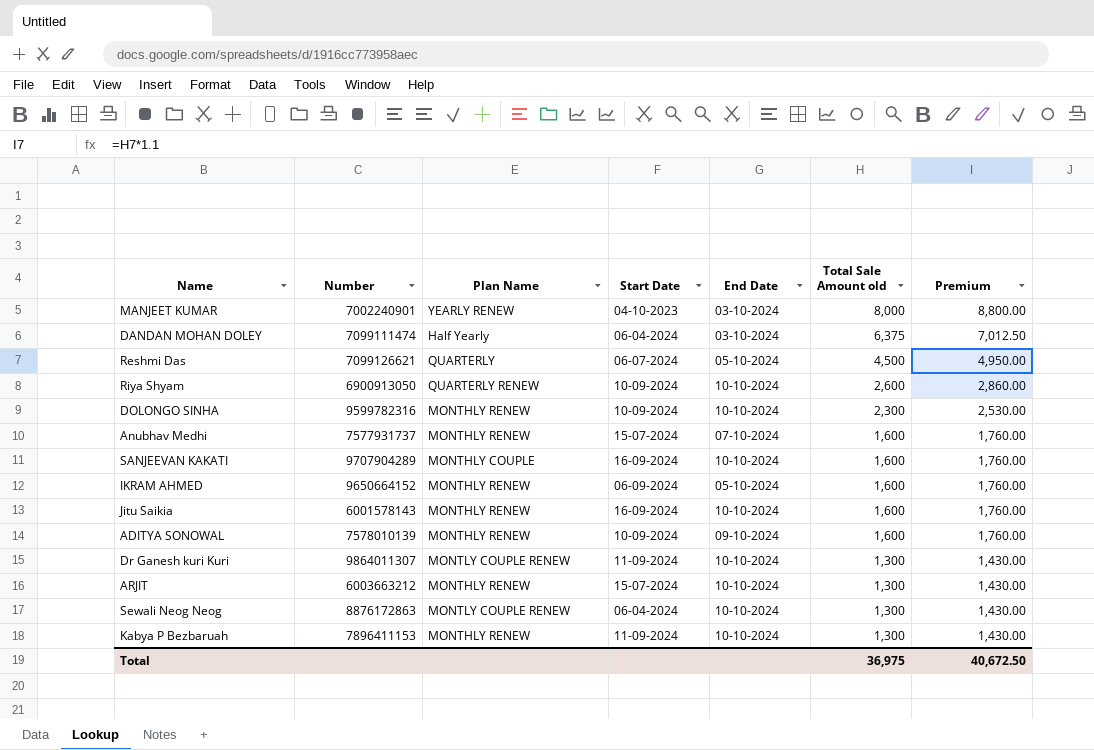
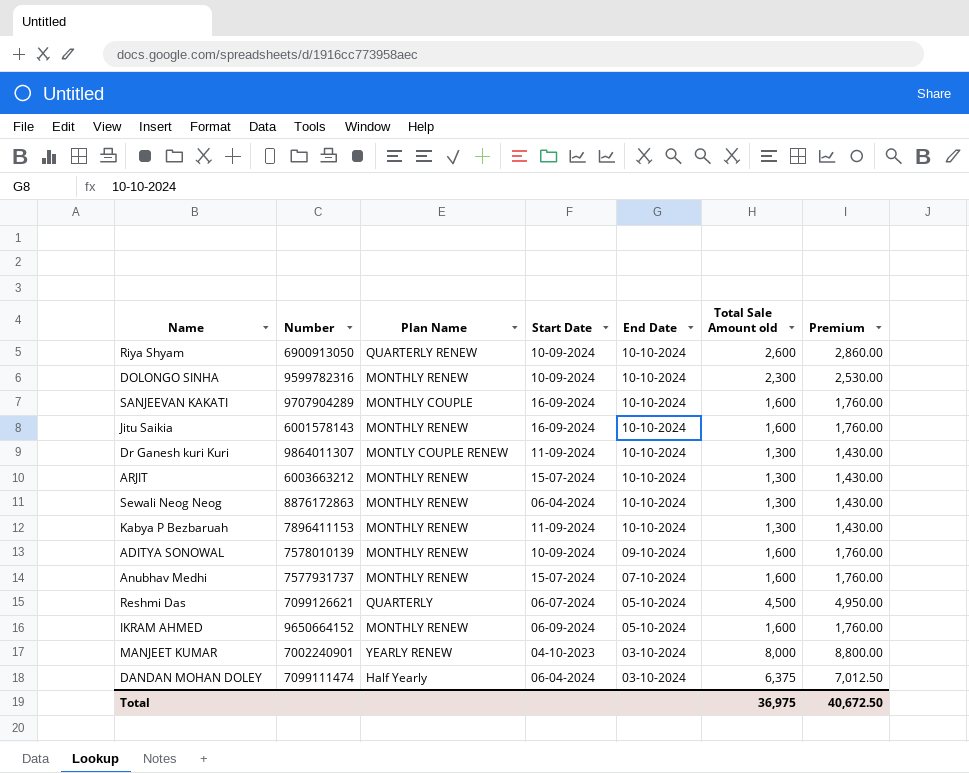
row order: Total Sale Amount old descending -> End Date descending
Sewali Neog Neog | Plan Name: MONTLY COUPLE RENEW -> MONTHLY RENEW

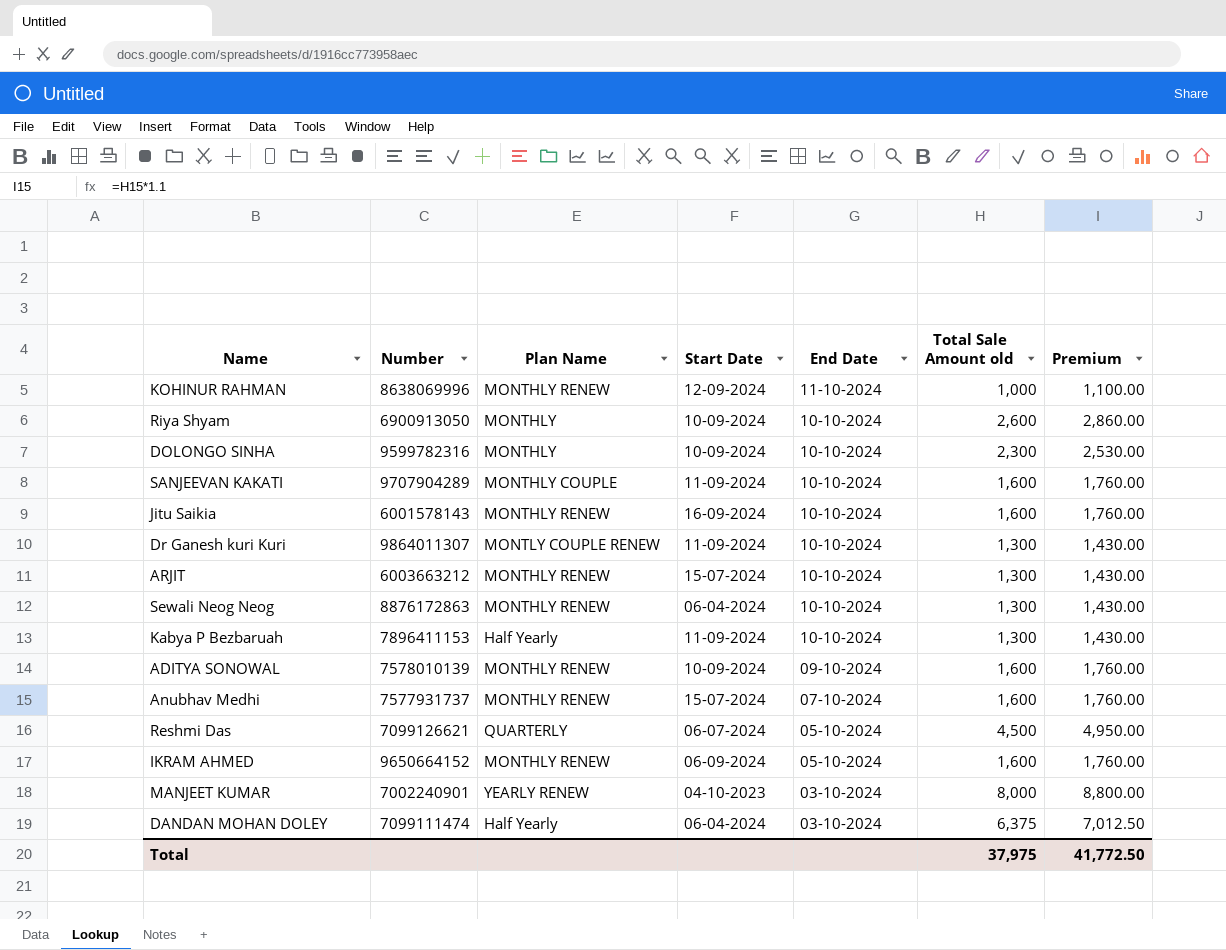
row KOHINUR RAHMAN: none -> 8638069996 | MONTHLY RENEW | 12-09-2024 | 11-10-2024 | 1,000 | 1,100.00
Riya Shyam | Plan Name: QUARTERLY RENEW -> MONTHLY
DOLONGO SINHA | Plan Name: MONTHLY RENEW -> MONTHLY
SANJEEVAN KAKATI | Start Date: 16-09-2024 -> 11-09-2024
Kabya P Bezbaruah | Plan Name: MONTHLY RENEW -> Half Yearly
Total | Total Sale Amount old: 36,975 -> 37,975
Total | Premium: 40,672.50 -> 41,772.50

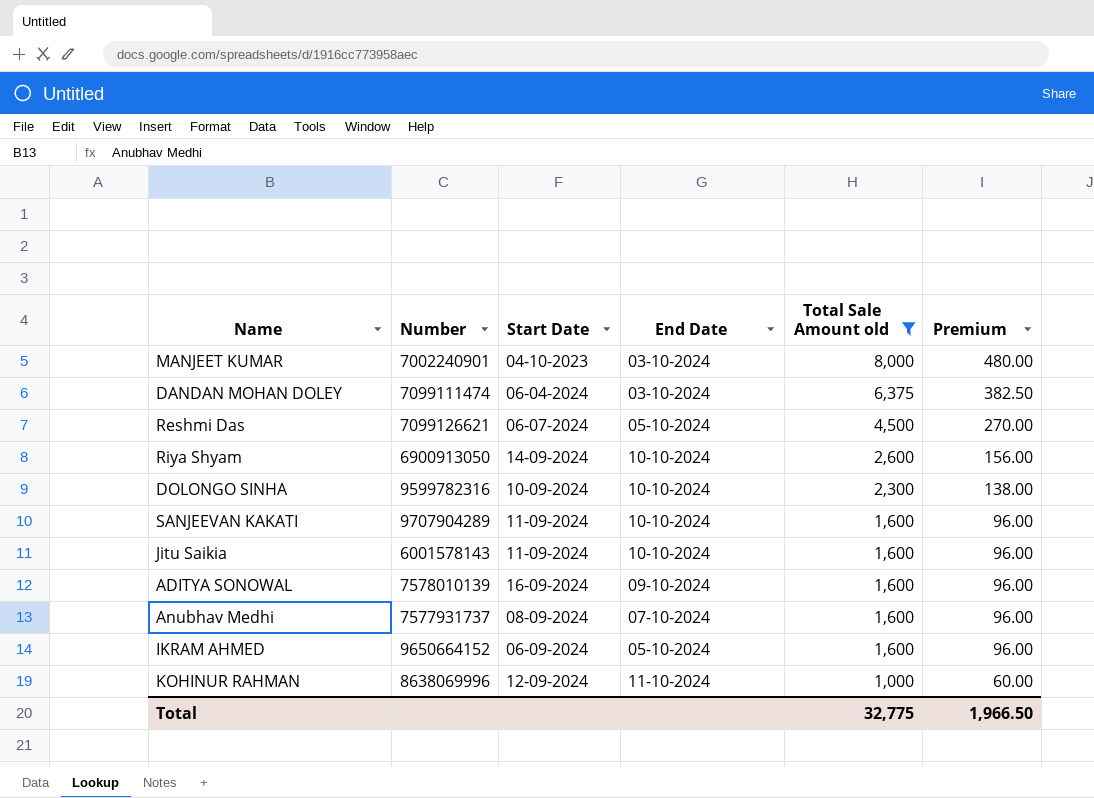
filter: none -> Total Sale Amount old != 1,300
row order: End Date descending -> Total Sale Amount old descending
column Plan Name | position: 3 -> none
column Premium | formula: [Total Sale Amount old] * 1.1 -> [Total Sale Amount old] * 0.06
Riya Shyam | Start Date: 10-09-2024 -> 14-09-2024
Jitu Saikia | Start Date: 16-09-2024 -> 11-09-2024
ADITYA SONOWAL | Start Date: 10-09-2024 -> 16-09-2024
Anubhav Medhi | Start Date: 15-07-2024 -> 08-09-2024
Total | Total Sale Amount old: 37,975 -> 32,775
Total | Premium: 41,772.50 -> 1,966.50

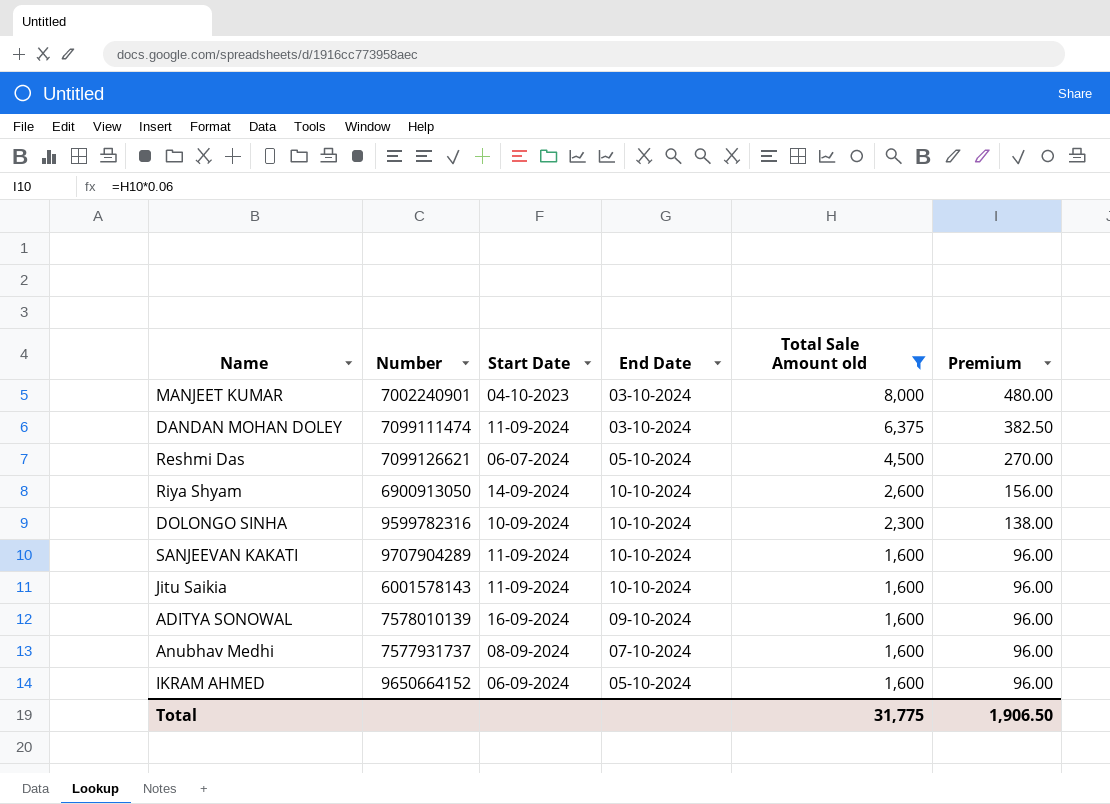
row KOHINUR RAHMAN: 8638069996 | 12-09-2024 | 11-10-2024 | 1,000 | 60.00 -> none
DANDAN MOHAN DOLEY | Start Date: 06-04-2024 -> 11-09-2024
Total | Total Sale Amount old: 32,775 -> 31,775
Total | Premium: 1,966.50 -> 1,906.50

